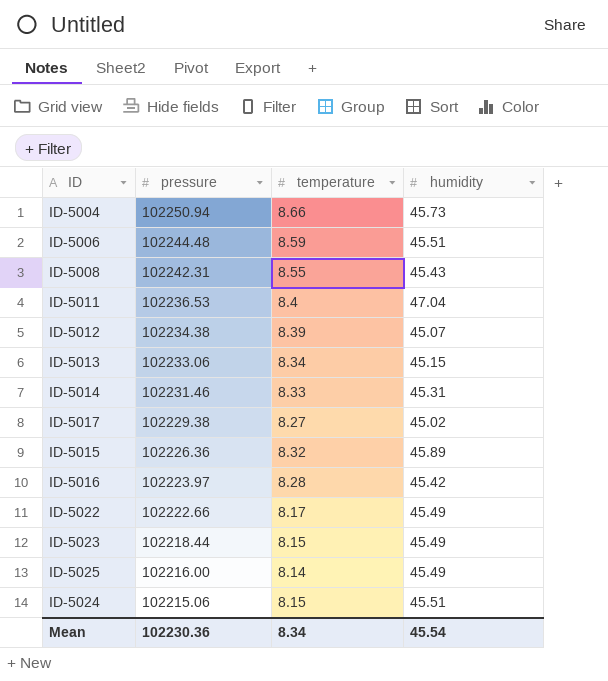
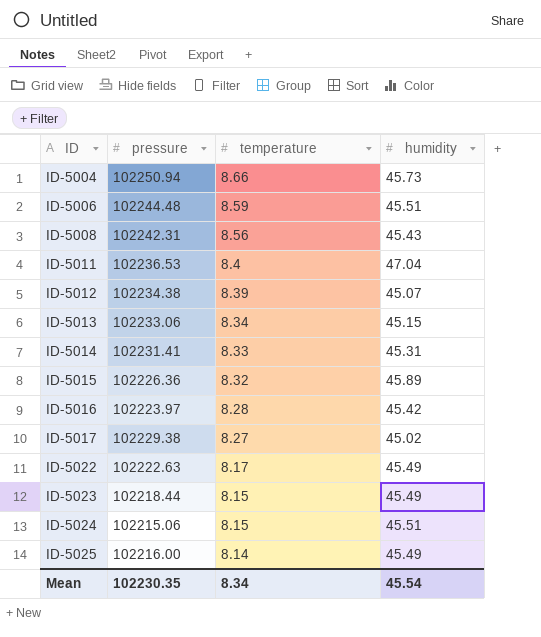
row order: pressure descending -> ID ascending
ID-5008 | temperature: 8.55 -> 8.56
ID-5014 | pressure: 102231.46 -> 102231.41
ID-5022 | pressure: 102222.66 -> 102222.63
Mean | pressure: 102230.36 -> 102230.35

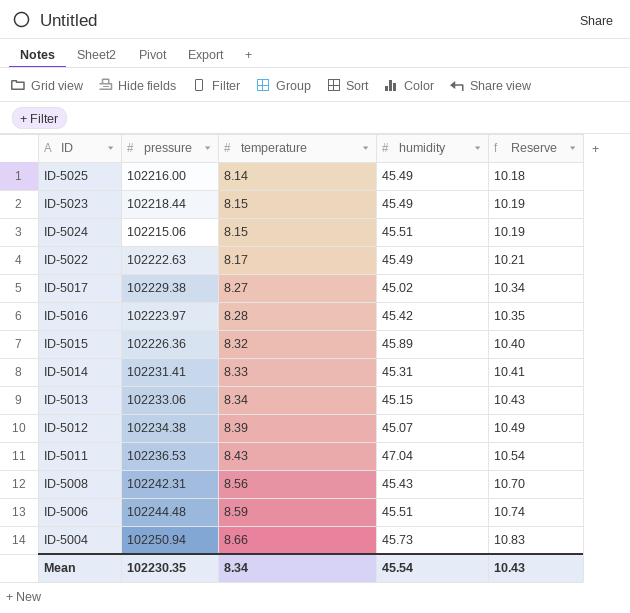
row order: ID ascending -> temperature ascending
column Reserve | formula: none -> [temperature] * 1.25
ID-5011 | temperature: 8.4 -> 8.43

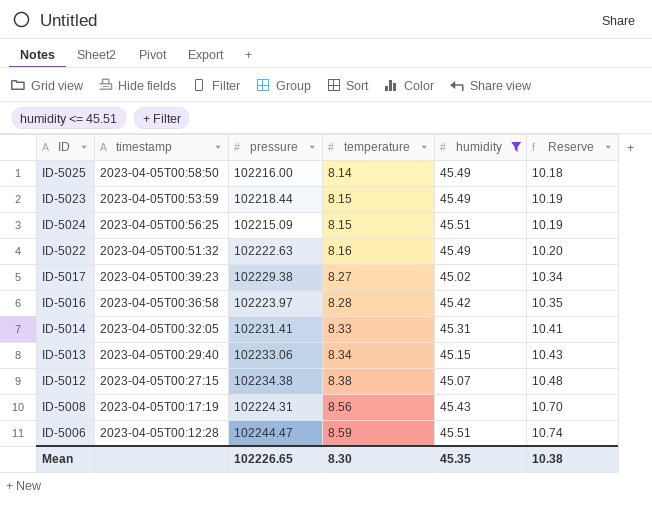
filter: none -> humidity <= 45.51
column timestamp | position: none -> 2
ID-5024 | pressure: 102215.06 -> 102215.09
ID-5022 | temperature: 8.17 -> 8.16
ID-5022 | Reserve: 10.21 -> 10.20
ID-5012 | temperature: 8.39 -> 8.38
ID-5012 | Reserve: 10.49 -> 10.48
ID-5008 | pressure: 102242.31 -> 102224.31
ID-5006 | pressure: 102244.48 -> 102244.47
Mean | pressure: 102230.35 -> 102226.65
Mean | temperature: 8.34 -> 8.30
Mean | humidity: 45.54 -> 45.35
Mean | Reserve: 10.43 -> 10.38

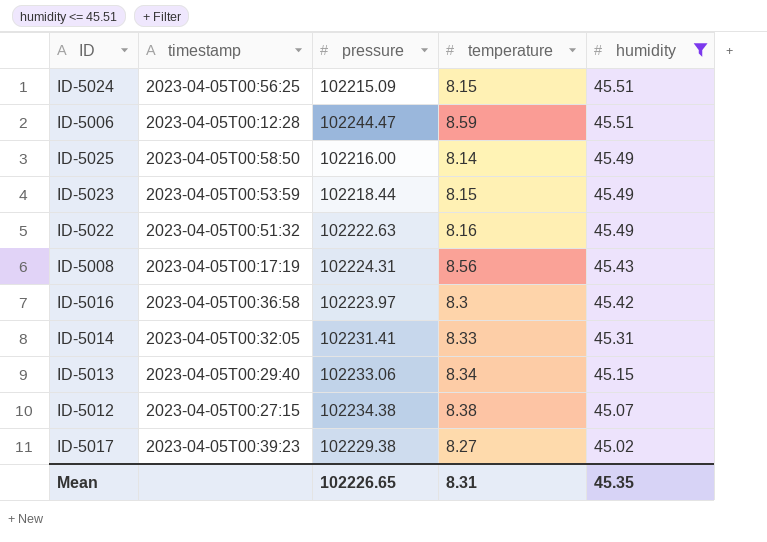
row order: temperature ascending -> humidity descending
column Reserve | formula: [temperature] * 1.25 -> none
ID-5016 | temperature: 8.28 -> 8.3
Mean | temperature: 8.30 -> 8.31

